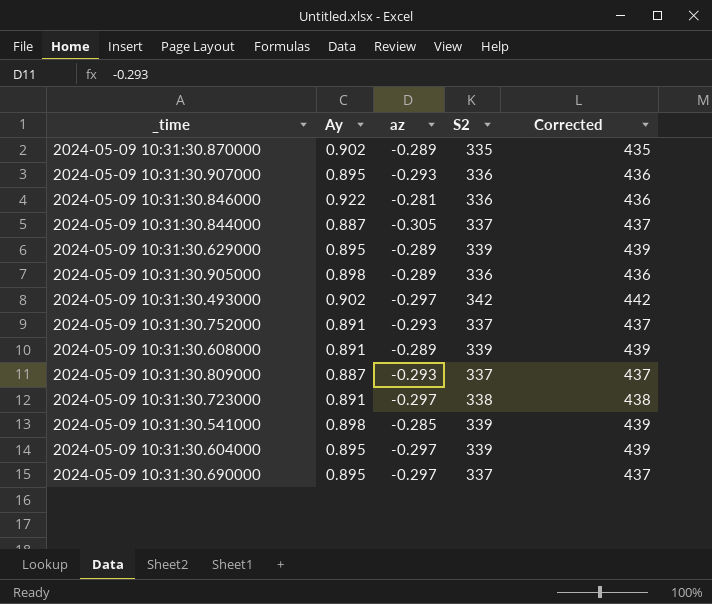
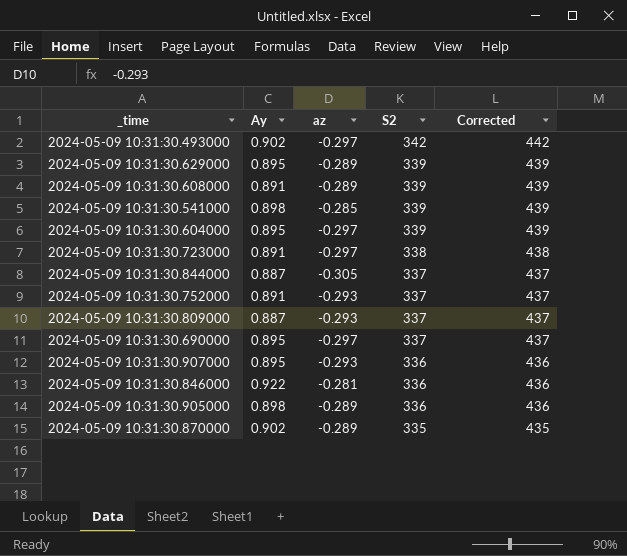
row order: none -> S2 descending

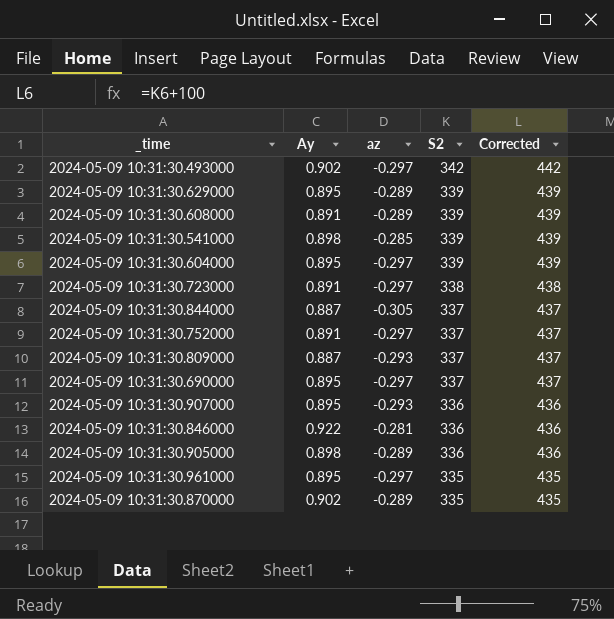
2024-05-09 10:31:30.752000 | az: -0.293 -> -0.297
row 2024-05-09 10:31:30.961000: none -> 0.895 | -0.297 | 335 | 435

